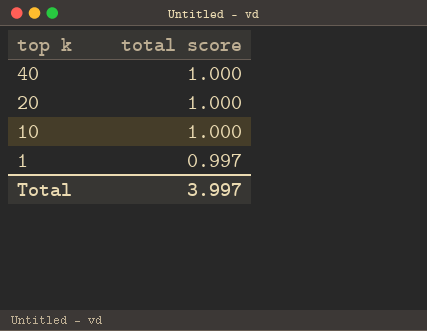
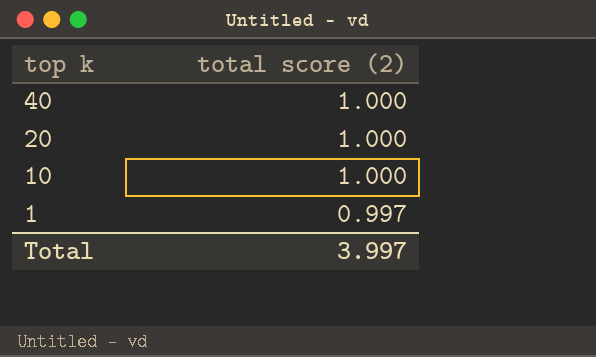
column name: total score -> total score (2)

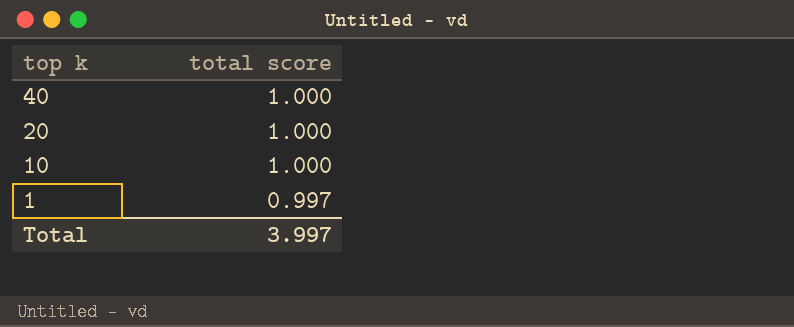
column name: total score (2) -> total score

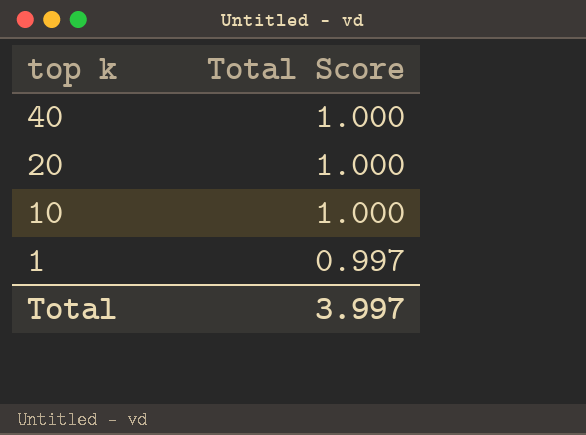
column name: total score -> Total Score

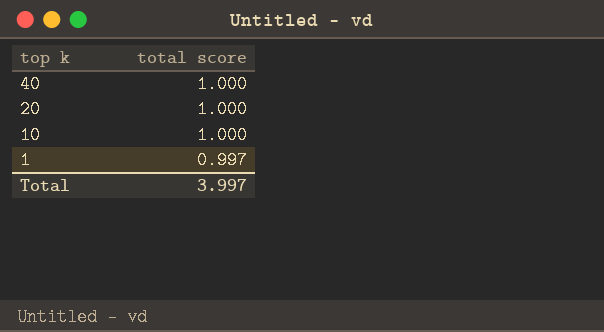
column name: Total Score -> total score

